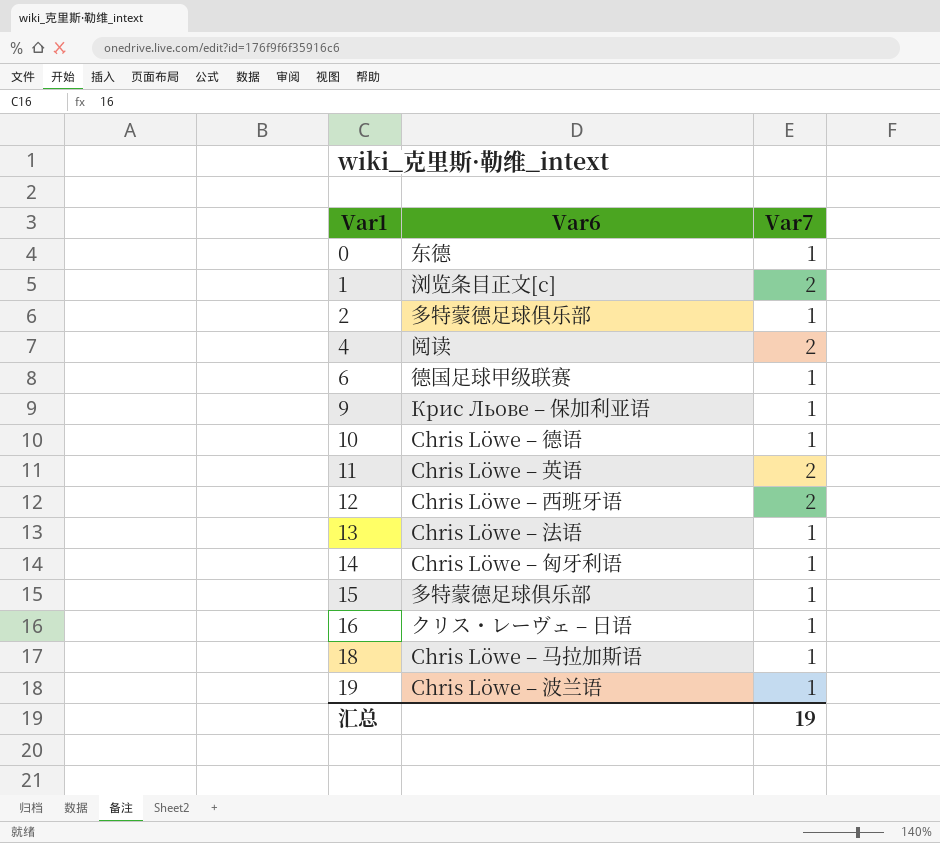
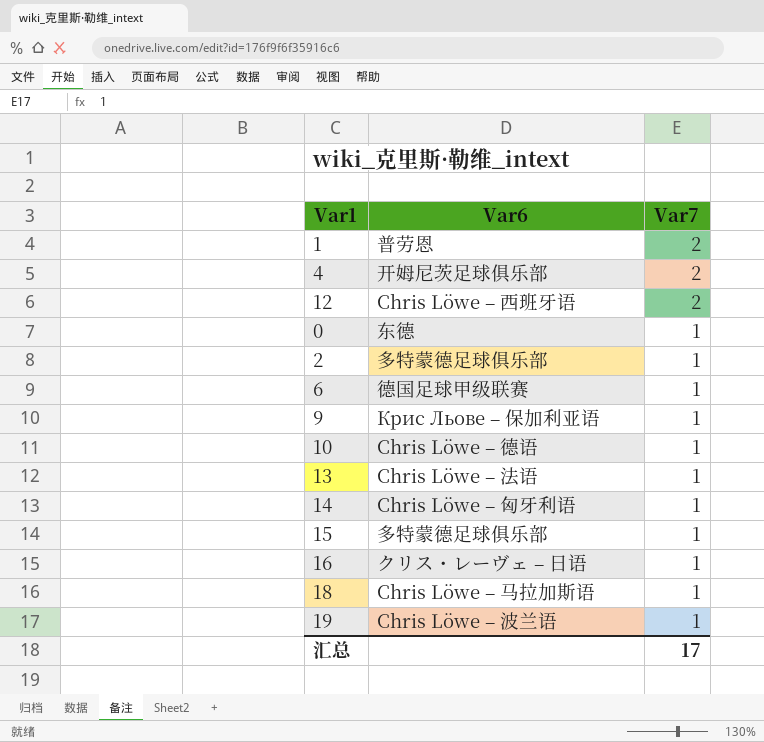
row order: Var1 ascending -> Var7 descending
row 11: Chris Löwe – 英语 | 2 -> none
1 | Var6: 浏览条目正文[c] -> 普劳恩
4 | Var6: 阅读 -> 开姆尼茨足球俱乐部
汇总 | Var7: 19 -> 17

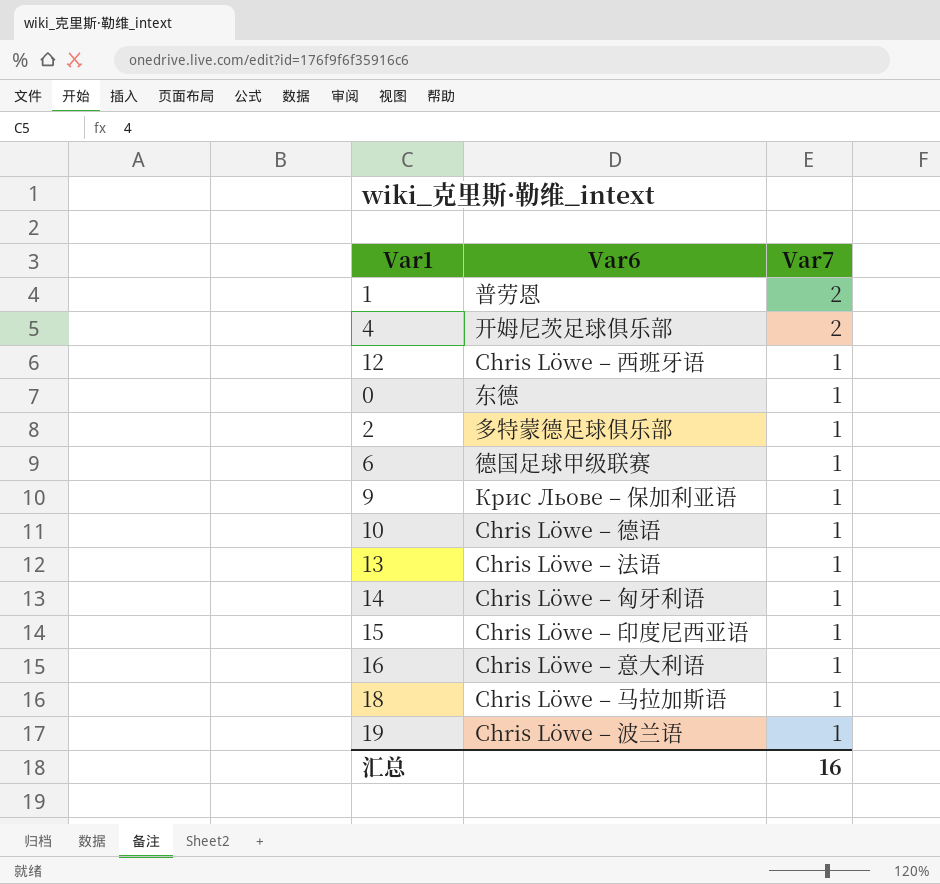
12 | Var7: 2 -> 1
15 | Var6: 多特蒙德足球俱乐部 -> Chris Löwe – 印度尼西亚语
16 | Var6: クリス・レーヴェ – 日语 -> Chris Löwe – 意大利语
汇总 | Var7: 17 -> 16

